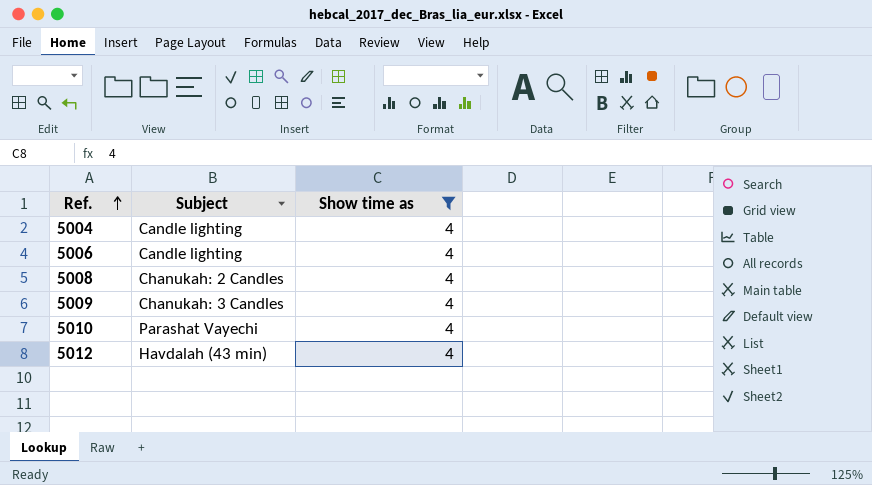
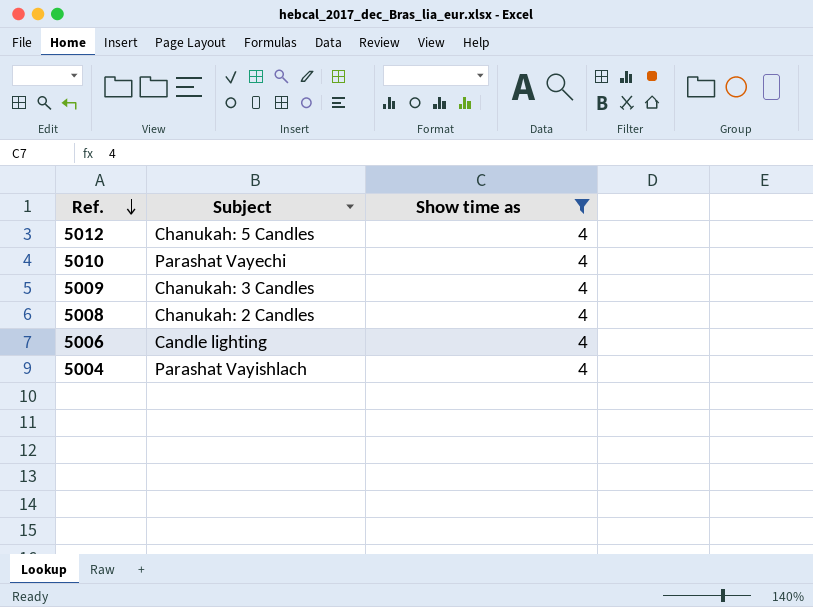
row order: Ref. ascending -> Ref. descending
5012 | Subject: Havdalah (43 min) -> Chanukah: 5 Candles
5004 | Subject: Candle lighting -> Parashat Vayishlach

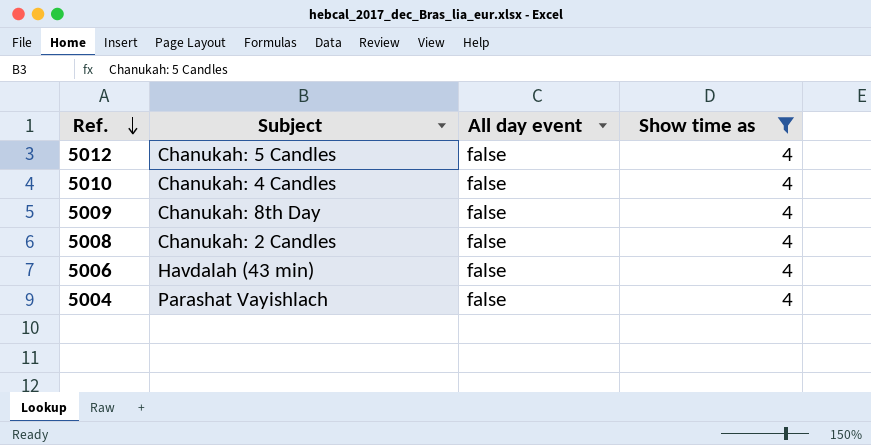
column All day event | position: none -> 3
5010 | Subject: Parashat Vayechi -> Chanukah: 4 Candles
5009 | Subject: Chanukah: 3 Candles -> Chanukah: 8th Day
5006 | Subject: Candle lighting -> Havdalah (43 min)

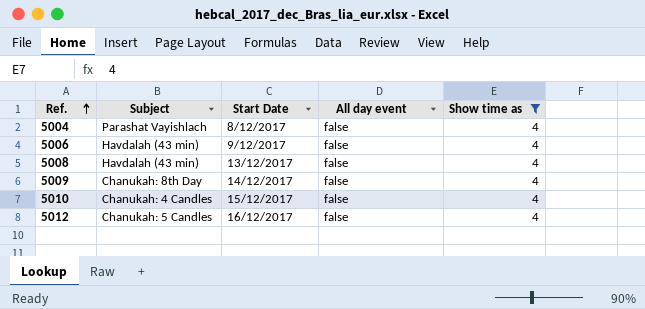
row order: Ref. descending -> Ref. ascending
column Start Date | position: none -> 3
5008 | Subject: Chanukah: 2 Candles -> Havdalah (43 min)

